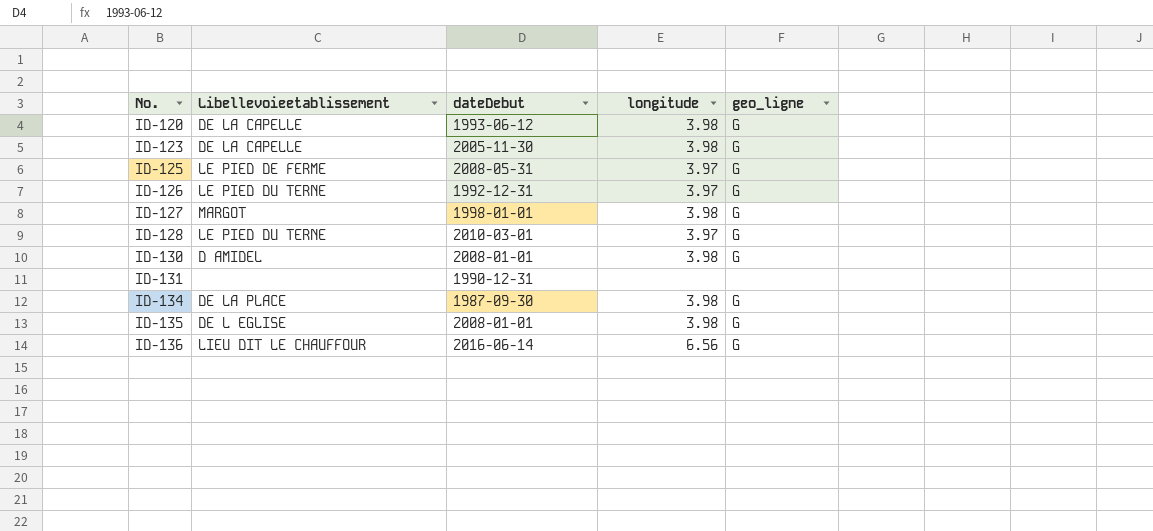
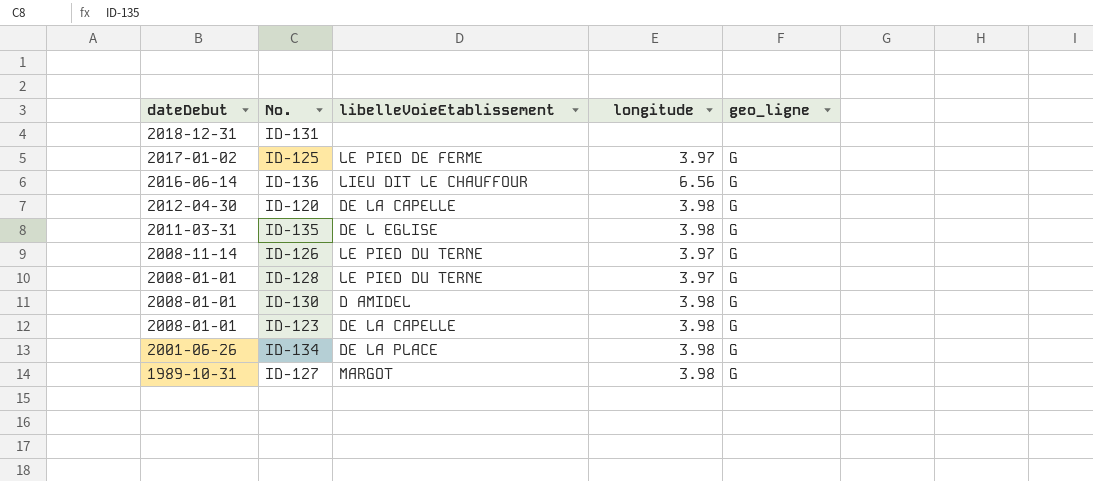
row order: No. ascending -> dateDebut descending
column dateDebut | position: 3 -> 1
column name: Libellevoieetablissement -> libelleVoieEtablissement
ID-131 | dateDebut: 1990-12-31 -> 2018-12-31
ID-125 | dateDebut: 2008-05-31 -> 2017-01-02
ID-120 | dateDebut: 1993-06-12 -> 2012-04-30
ID-135 | dateDebut: 2008-01-01 -> 2011-03-31
ID-126 | dateDebut: 1992-12-31 -> 2008-11-14
ID-128 | dateDebut: 2010-03-01 -> 2008-01-01
ID-123 | dateDebut: 2005-11-30 -> 2008-01-01
ID-134 | dateDebut: 1987-09-30 -> 2001-06-26
ID-127 | dateDebut: 1998-01-01 -> 1989-10-31

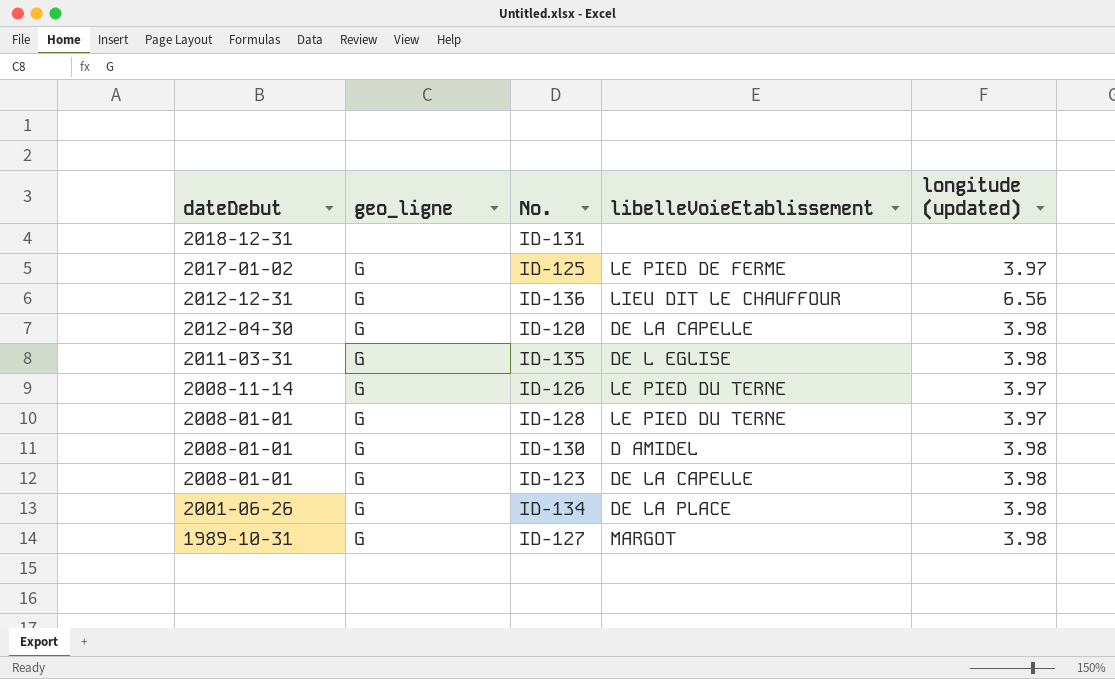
column geo_ligne | position: 5 -> 2
column name: longitude -> longitude (updated)
ID-136 | dateDebut: 2016-06-14 -> 2012-12-31

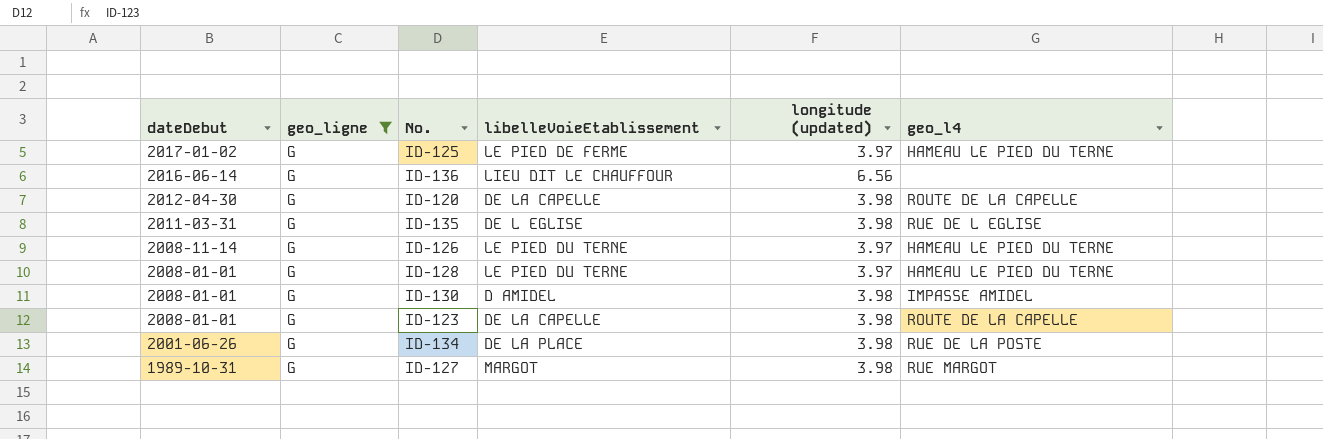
filter: none -> geo_ligne = G
column geo_l4 | position: none -> 6
ID-136 | dateDebut: 2012-12-31 -> 2016-06-14

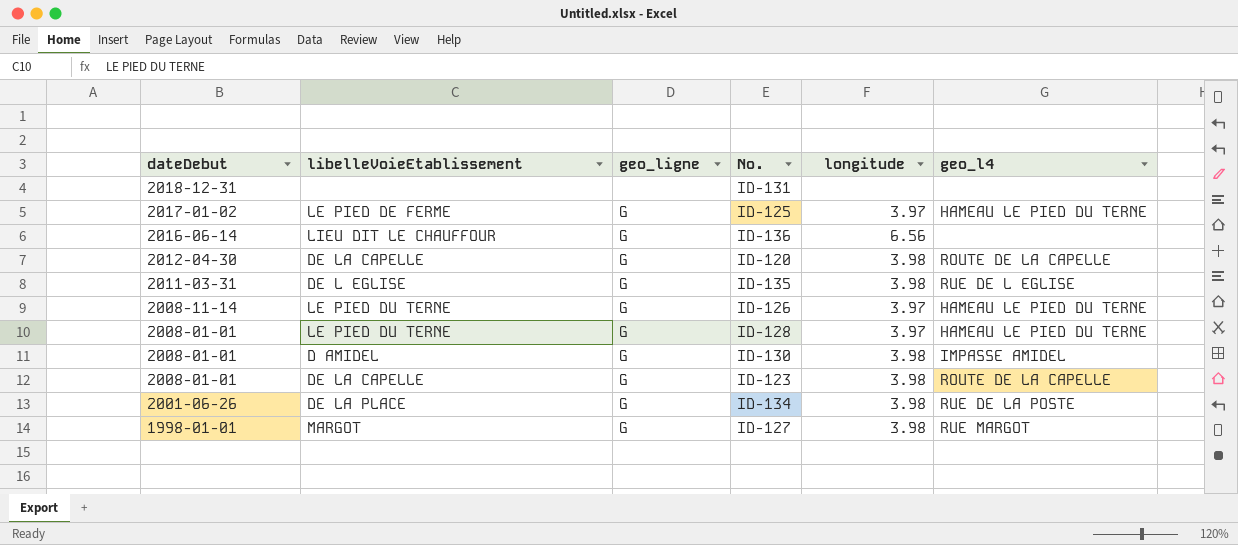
filter: geo_ligne = G -> none
column libelleVoieEtablissement | position: 4 -> 2
column name: longitude (updated) -> longitude
ID-127 | dateDebut: 1989-10-31 -> 1998-01-01

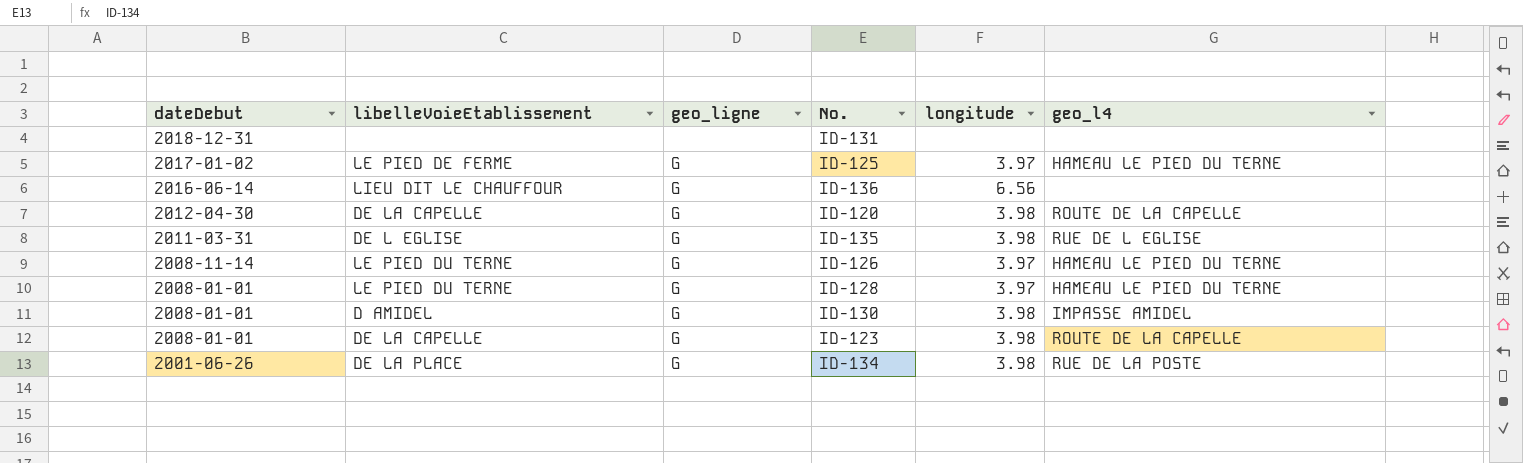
row ID-127: 1998-01-01 | MARGOT | G | 3.98 | RUE MARGOT -> none

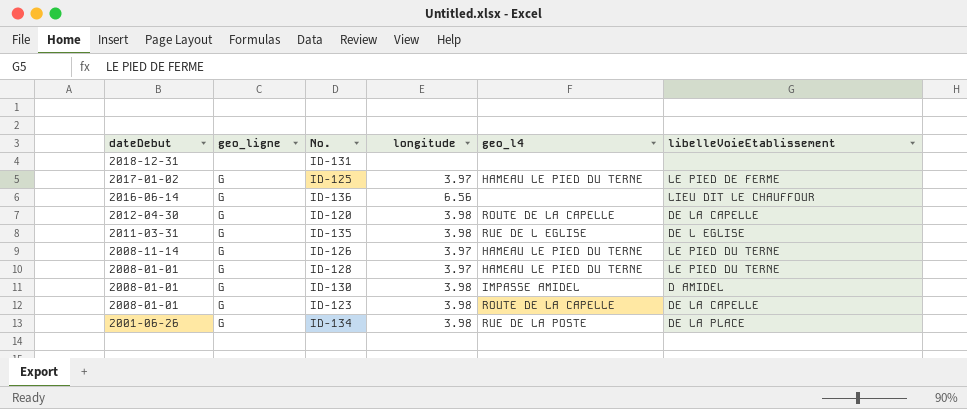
column libelleVoieEtablissement | position: 2 -> 6

